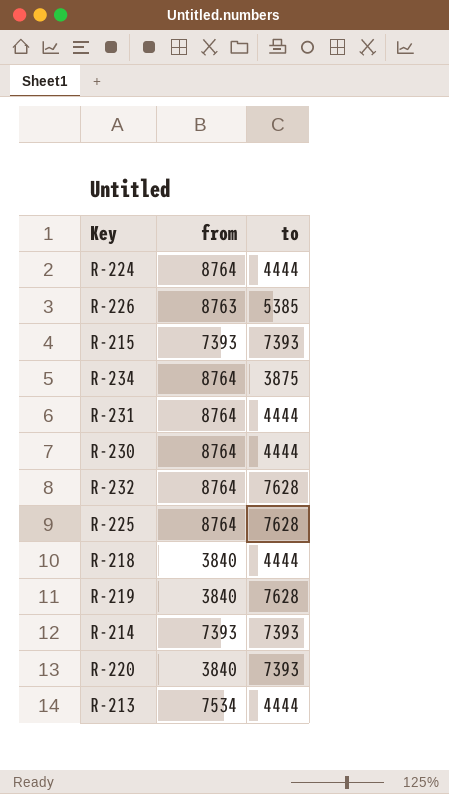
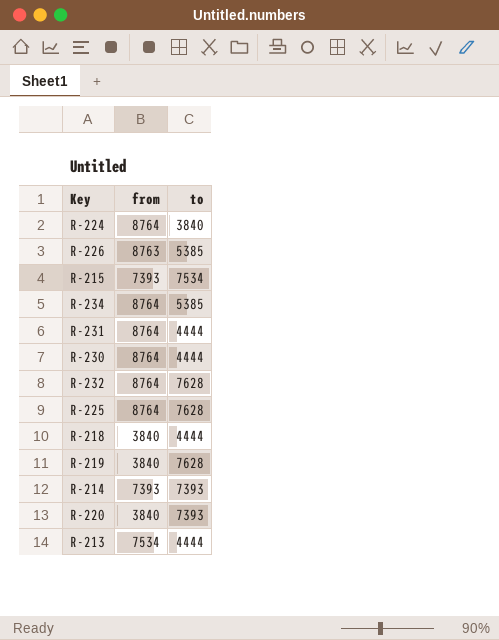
R-224 | to: 4444 -> 3840
R-215 | to: 7393 -> 7534
R-234 | to: 3875 -> 5385

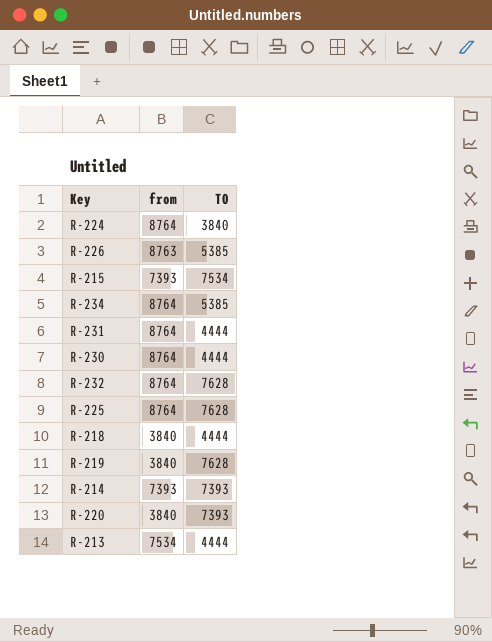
column name: to -> TO

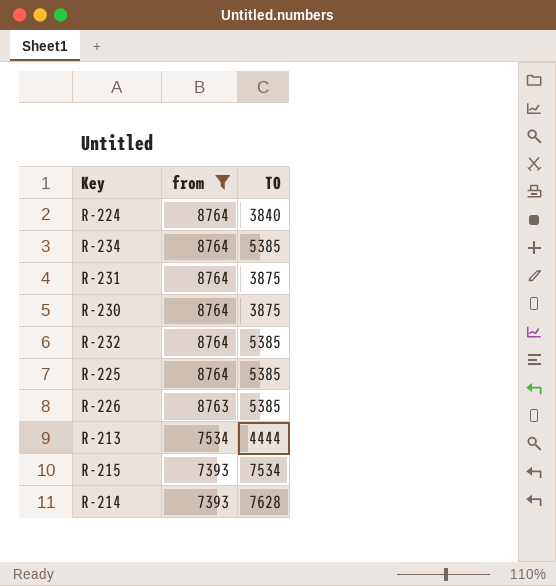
filter: none -> from != 3840
row order: none -> from descending
R-231 | TO: 4444 -> 3875
R-230 | TO: 4444 -> 3875
R-232 | TO: 7628 -> 5385
R-225 | TO: 7628 -> 5385
R-214 | TO: 7393 -> 7628

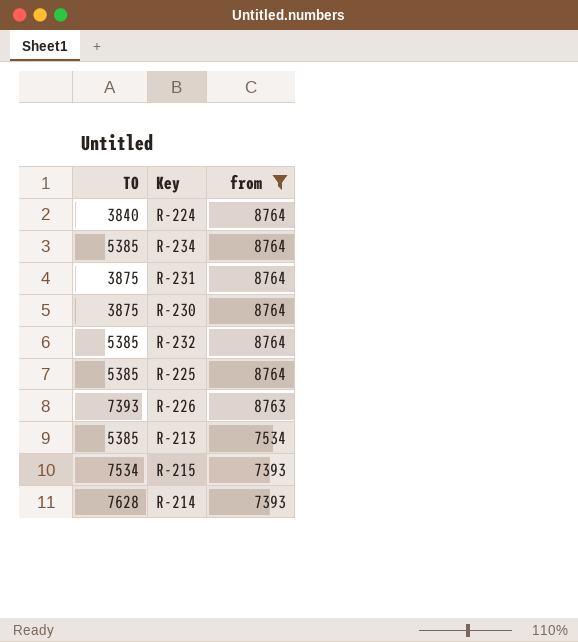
column TO | position: 3 -> 1
R-226 | TO: 5385 -> 7393
R-213 | TO: 4444 -> 5385

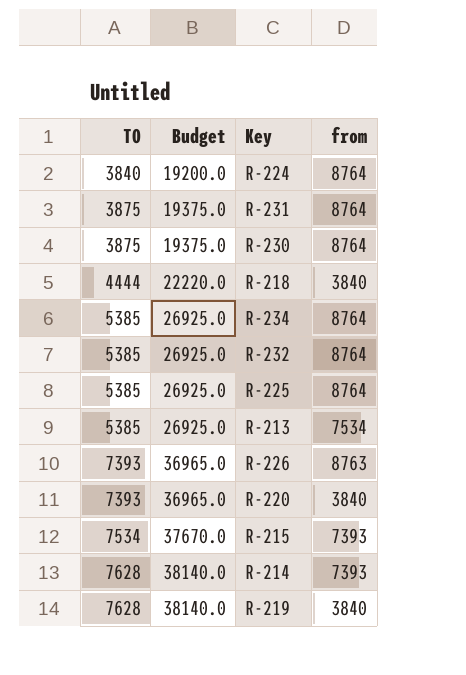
filter: from != 3840 -> none
row order: from descending -> TO ascending
column Budget | formula: none -> [TO] * 5

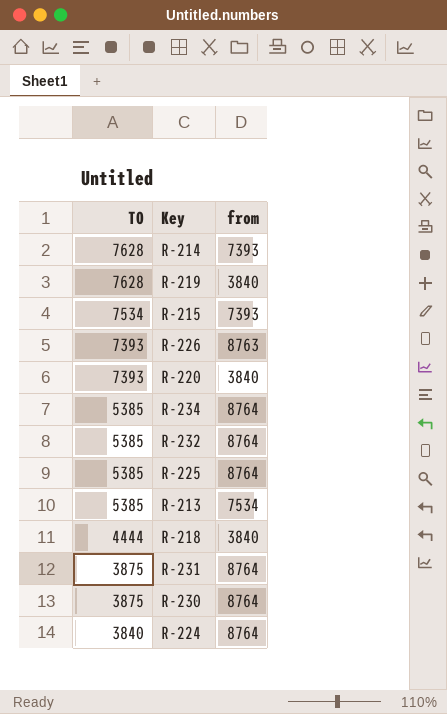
row order: TO ascending -> TO descending
column Budget | formula: [TO] * 5 -> none

